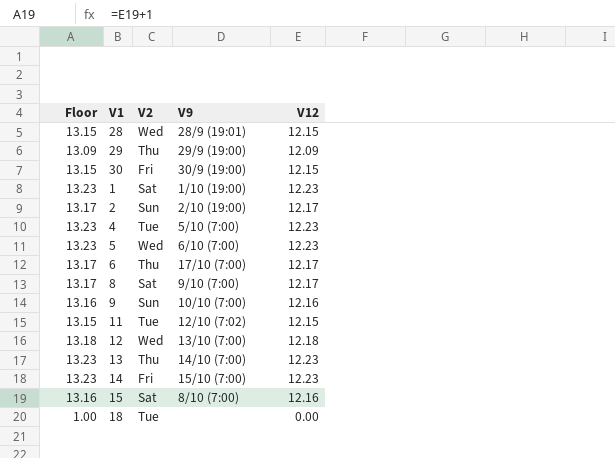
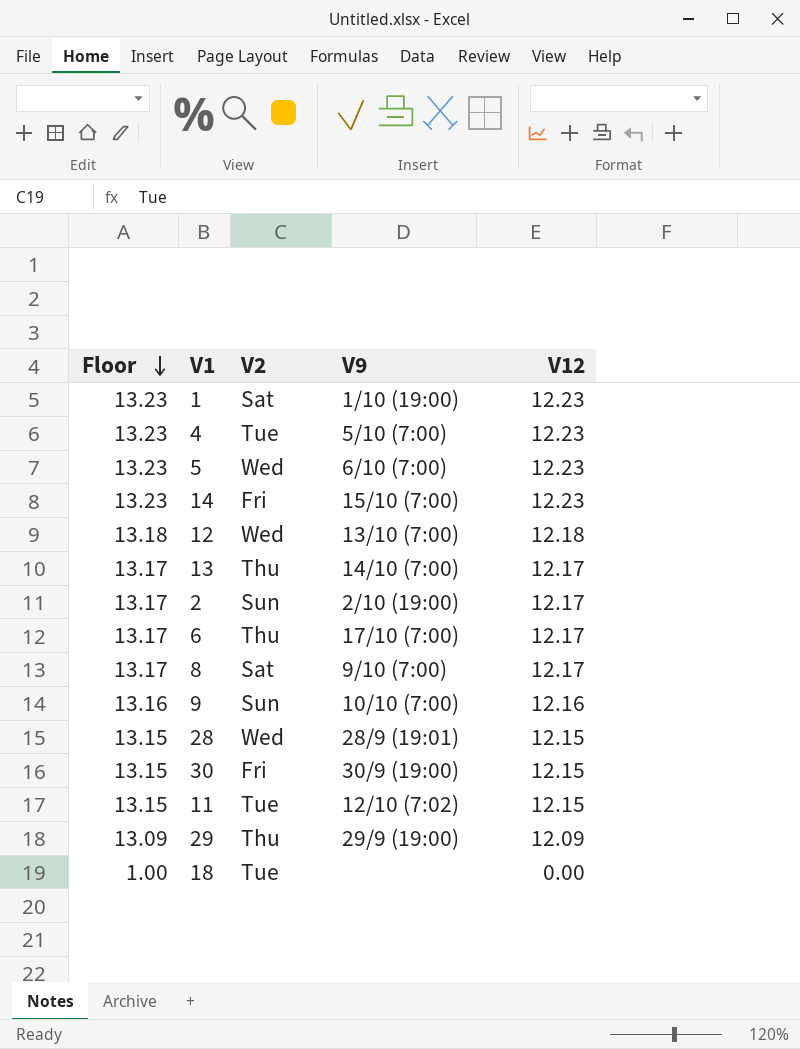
row order: none -> Floor descending
row 15: 13.16 | Sat | 8/10 (7:00) | 12.16 -> none
13 | Floor: 13.23 -> 13.17
13 | V12: 12.23 -> 12.17

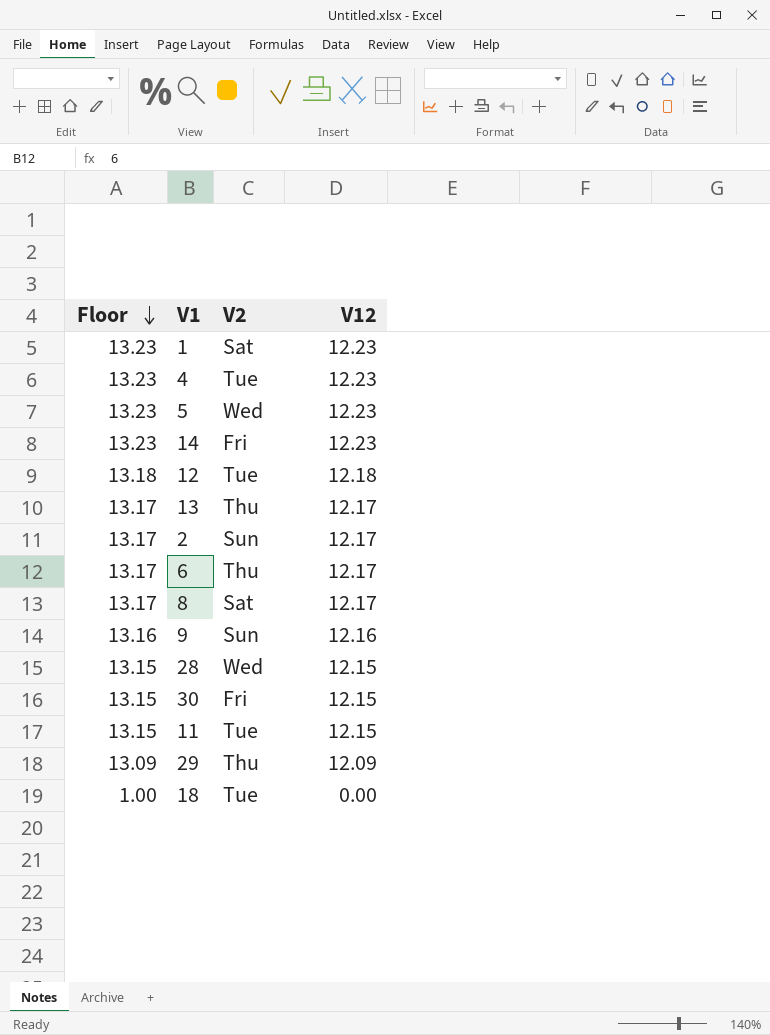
column V9 | position: 4 -> none
12 | V2: Wed -> Tue

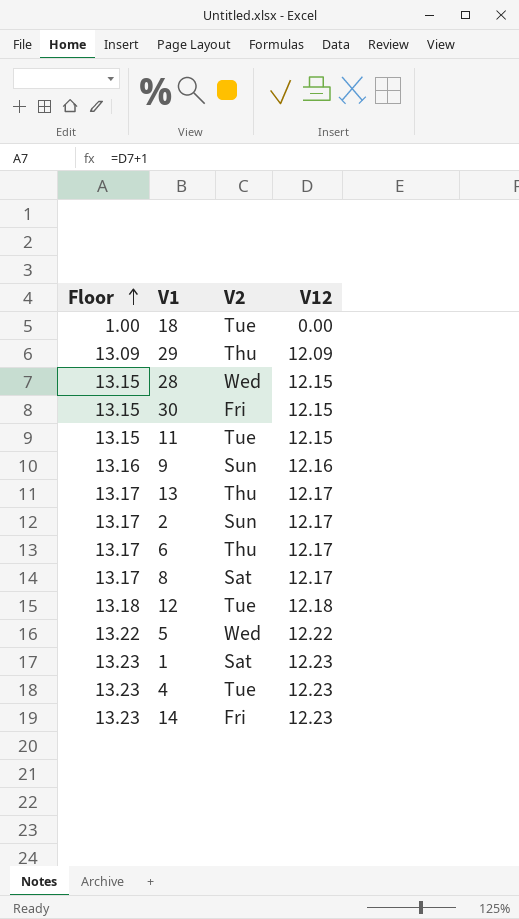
row order: Floor descending -> Floor ascending
5 | Floor: 13.23 -> 13.22
5 | V12: 12.23 -> 12.22

